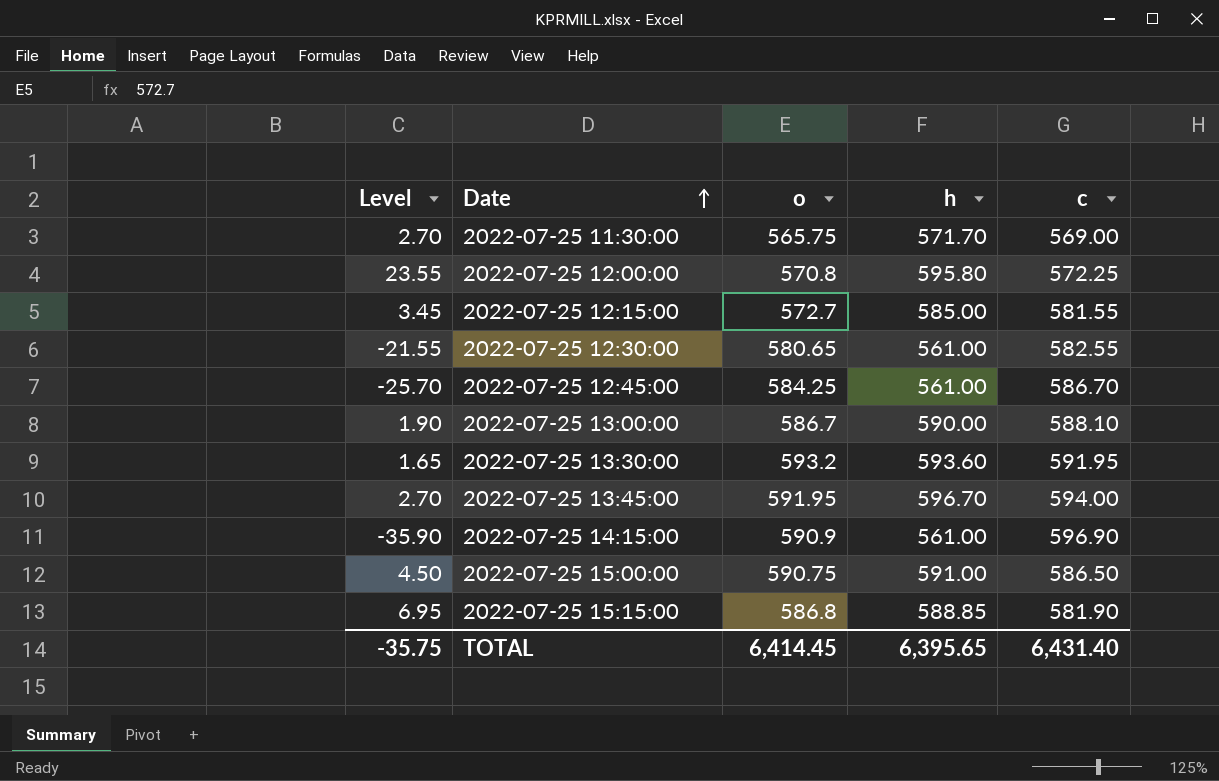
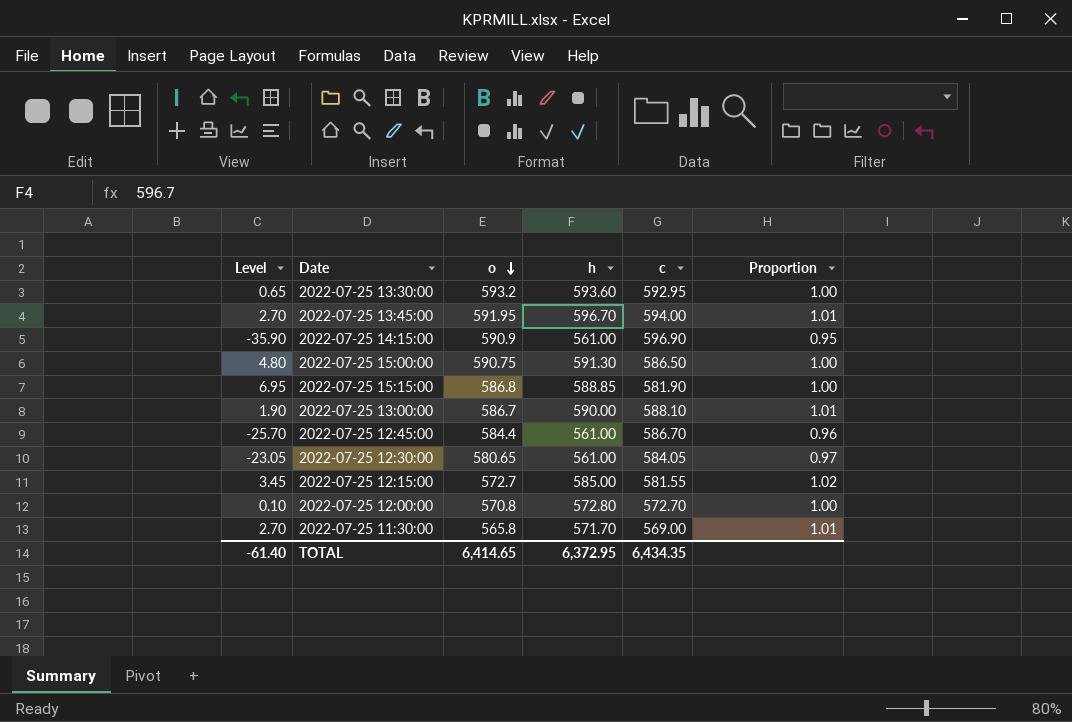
row order: Date ascending -> o descending
column Proportion | formula: none -> [h] / [o]
2022-07-25 13:30:00 | Level: 1.65 -> 0.65
2022-07-25 13:30:00 | c: 591.95 -> 592.95
2022-07-25 15:00:00 | Level: 4.50 -> 4.80
2022-07-25 15:00:00 | h: 591.00 -> 591.30
2022-07-25 12:45:00 | o: 584.25 -> 584.4
2022-07-25 12:30:00 | Level: -21.55 -> -23.05
2022-07-25 12:30:00 | c: 582.55 -> 584.05
2022-07-25 12:00:00 | Level: 23.55 -> 0.10
2022-07-25 12:00:00 | h: 595.80 -> 572.80
2022-07-25 12:00:00 | c: 572.25 -> 572.70
2022-07-25 11:30:00 | o: 565.75 -> 565.8
TOTAL | Level: -35.75 -> -61.40
TOTAL | o: 6,414.45 -> 6,414.65
TOTAL | h: 6,395.65 -> 6,372.95
TOTAL | c: 6,431.40 -> 6,434.35

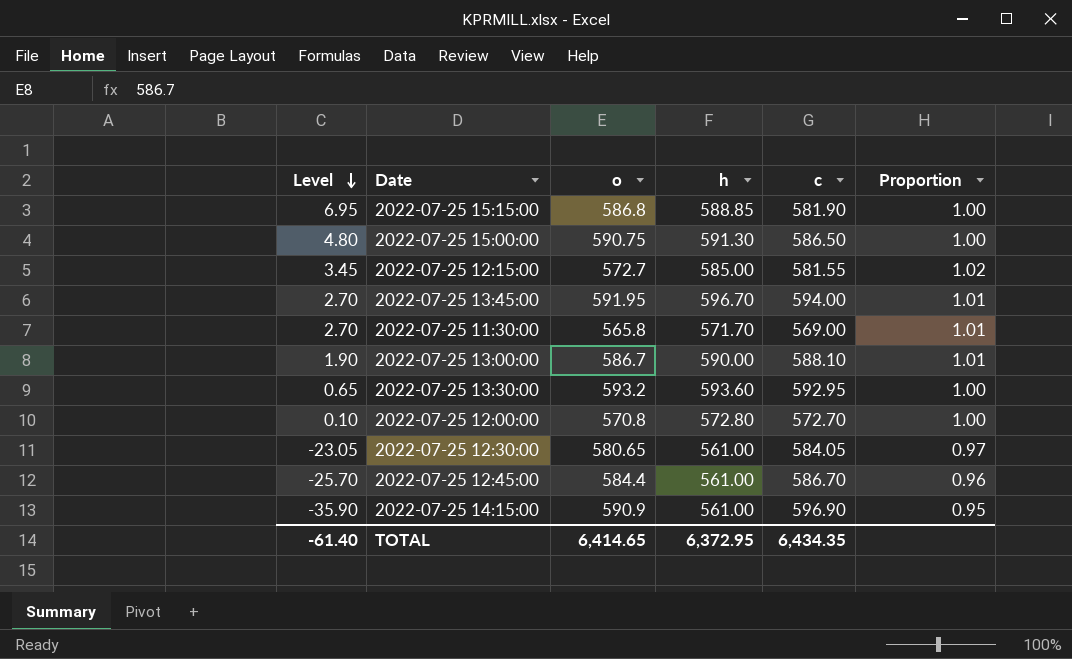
row order: o descending -> Level descending

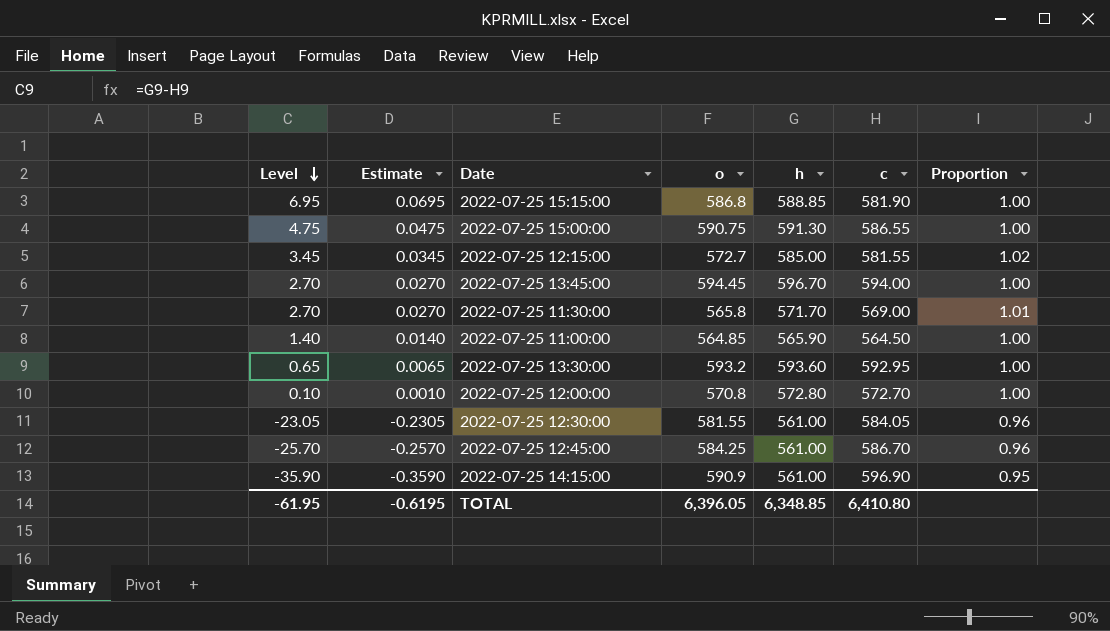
column Estimate | formula: none -> [Level] * 0.01
row 2022-07-25 13:00:00: 1.90 | 586.7 | 590.00 | 588.10 | 1.01 -> none
2022-07-25 15:00:00 | Level: 4.80 -> 4.75
2022-07-25 15:00:00 | c: 586.50 -> 586.55
2022-07-25 13:45:00 | o: 591.95 -> 594.45
2022-07-25 13:45:00 | Proportion: 1.01 -> 1.00
row 2022-07-25 11:00:00: none -> 1.40 | 0.0140 | 564.85 | 565.90 | 564.50 | 1.00
2022-07-25 12:30:00 | o: 580.65 -> 581.55
2022-07-25 12:30:00 | Proportion: 0.97 -> 0.96
2022-07-25 12:45:00 | o: 584.4 -> 584.25
TOTAL | Level: -61.40 -> -61.95
TOTAL | o: 6,414.65 -> 6,396.05
TOTAL | h: 6,372.95 -> 6,348.85
TOTAL | c: 6,434.35 -> 6,410.80

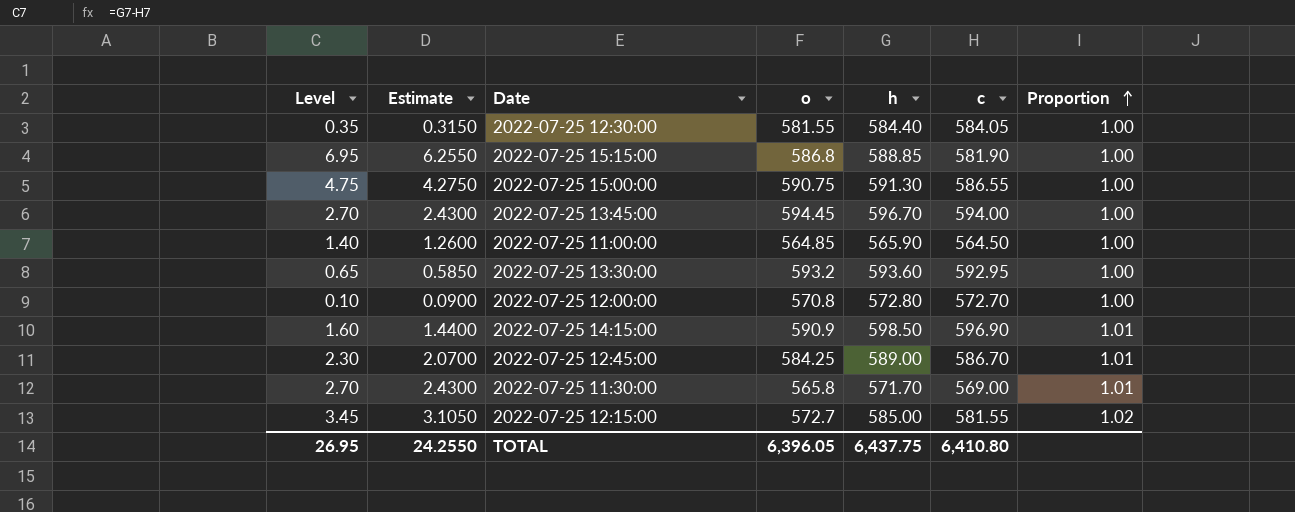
row order: Level descending -> Proportion ascending
column Estimate | formula: [Level] * 0.01 -> [Level] * 0.9
2022-07-25 12:30:00 | Level: -23.05 -> 0.35
2022-07-25 12:30:00 | h: 561.00 -> 584.40
2022-07-25 12:30:00 | Proportion: 0.96 -> 1.00
2022-07-25 14:15:00 | Level: -35.90 -> 1.60
2022-07-25 14:15:00 | h: 561.00 -> 598.50
2022-07-25 14:15:00 | Proportion: 0.95 -> 1.01
2022-07-25 12:45:00 | Level: -25.70 -> 2.30
2022-07-25 12:45:00 | h: 561.00 -> 589.00
2022-07-25 12:45:00 | Proportion: 0.96 -> 1.01
TOTAL | Level: -61.95 -> 26.95
TOTAL | Estimate: -0.6195 -> 24.2550
TOTAL | h: 6,348.85 -> 6,437.75

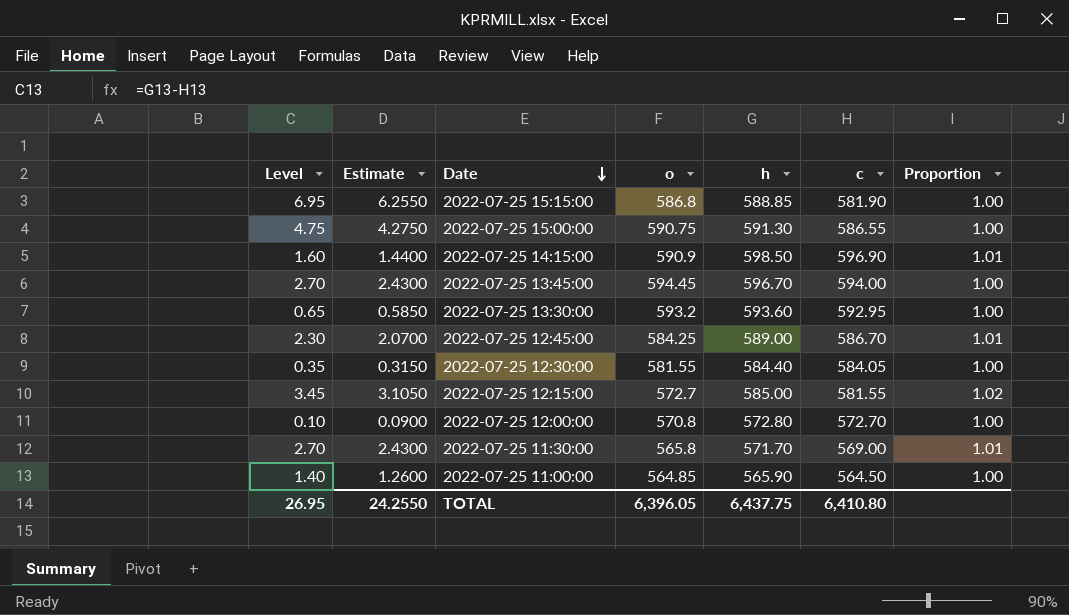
row order: Proportion ascending -> Date descending

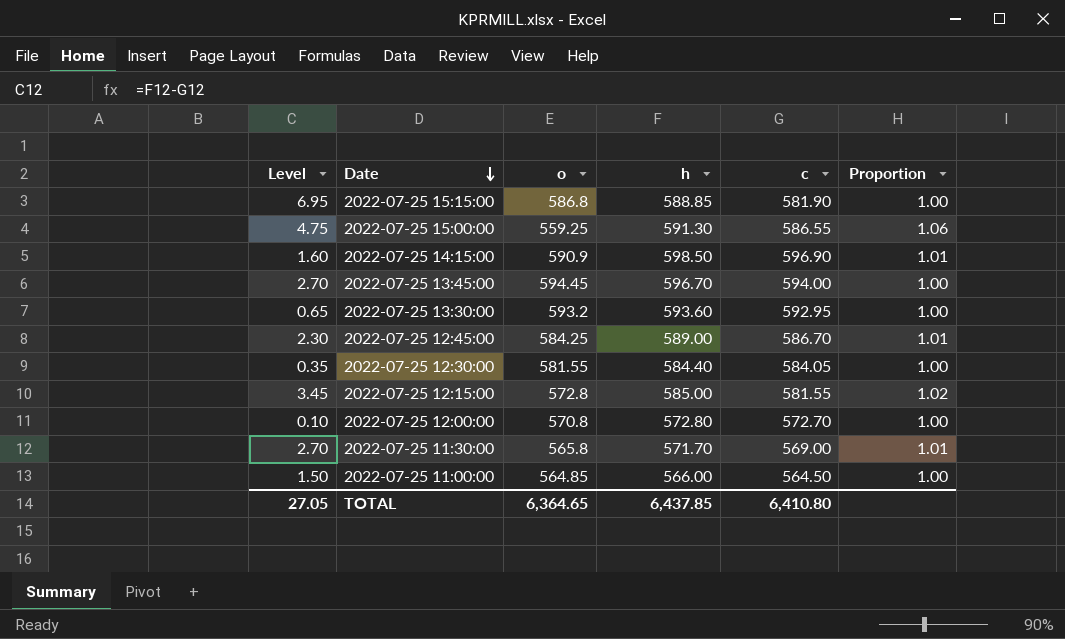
column Estimate | formula: [Level] * 0.9 -> none
2022-07-25 15:00:00 | o: 590.75 -> 559.25
2022-07-25 15:00:00 | Proportion: 1.00 -> 1.06
2022-07-25 12:15:00 | o: 572.7 -> 572.8
2022-07-25 11:00:00 | Level: 1.40 -> 1.50
2022-07-25 11:00:00 | h: 565.90 -> 566.00
TOTAL | Level: 26.95 -> 27.05
TOTAL | o: 6,396.05 -> 6,364.65
TOTAL | h: 6,437.75 -> 6,437.85

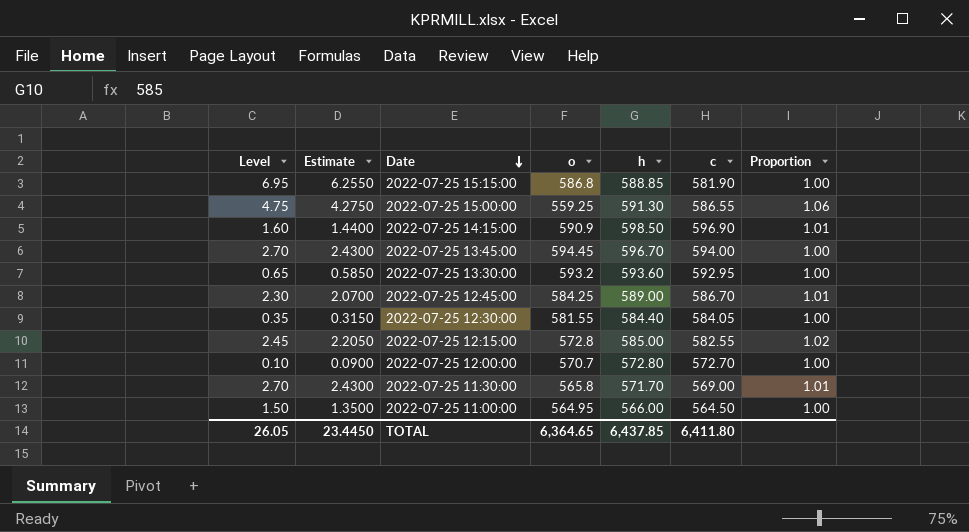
column Estimate | formula: none -> [Level] * 0.9
2022-07-25 12:15:00 | Level: 3.45 -> 2.45
2022-07-25 12:15:00 | c: 581.55 -> 582.55
2022-07-25 12:00:00 | o: 570.8 -> 570.7
2022-07-25 11:00:00 | o: 564.85 -> 564.95
TOTAL | Level: 27.05 -> 26.05
TOTAL | c: 6,410.80 -> 6,411.80

